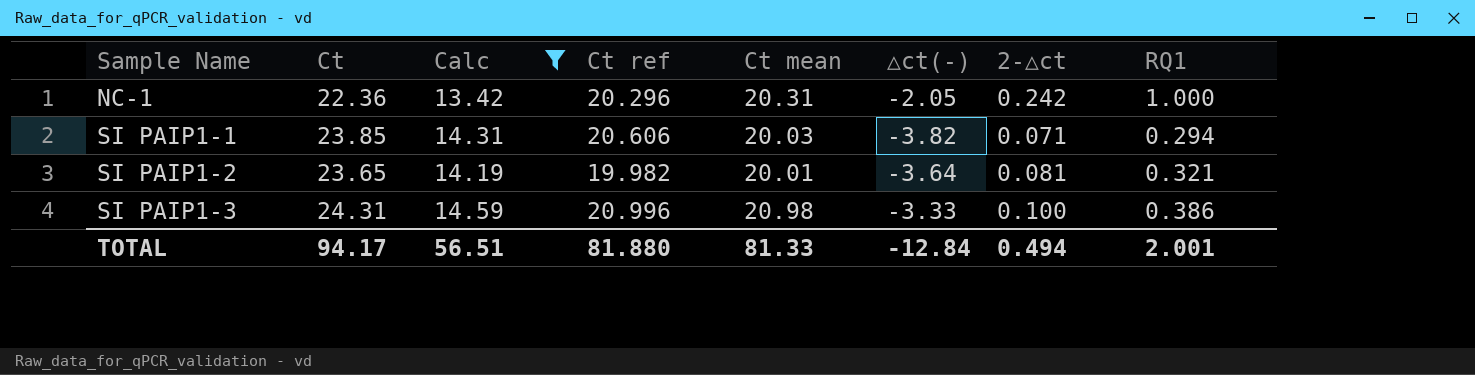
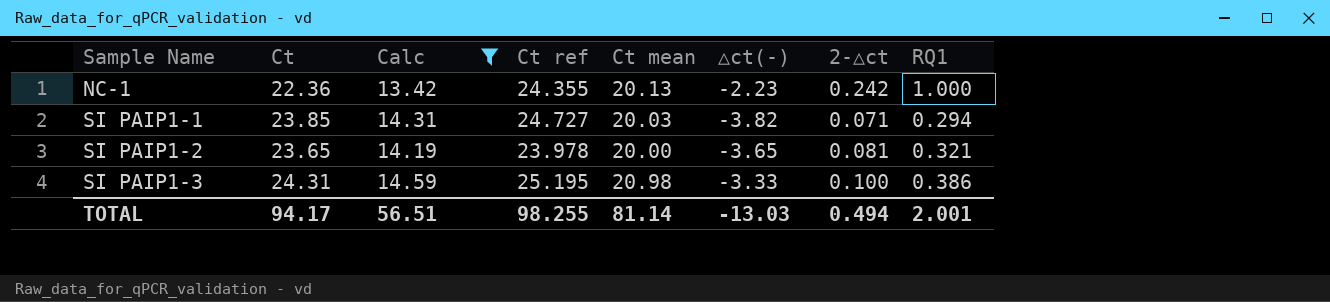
NC-1 | Ct ref: 20.296 -> 24.355
NC-1 | Ct mean: 20.31 -> 20.13
NC-1 | △ct(-): -2.05 -> -2.23
SI PAIP1-1 | Ct ref: 20.606 -> 24.727
SI PAIP1-2 | Ct ref: 19.982 -> 23.978
SI PAIP1-2 | Ct mean: 20.01 -> 20.00
SI PAIP1-2 | △ct(-): -3.64 -> -3.65
SI PAIP1-3 | Ct ref: 20.996 -> 25.195
TOTAL | Ct ref: 81.880 -> 98.255
TOTAL | Ct mean: 81.33 -> 81.14
TOTAL | △ct(-): -12.84 -> -13.03

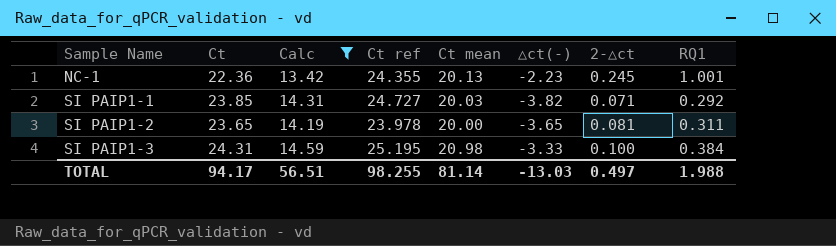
NC-1 | 2-△ct: 0.242 -> 0.245
NC-1 | RQ1: 1.000 -> 1.001
SI PAIP1-1 | RQ1: 0.294 -> 0.292
SI PAIP1-2 | RQ1: 0.321 -> 0.311
SI PAIP1-3 | RQ1: 0.386 -> 0.384
TOTAL | 2-△ct: 0.494 -> 0.497
TOTAL | RQ1: 2.001 -> 1.988

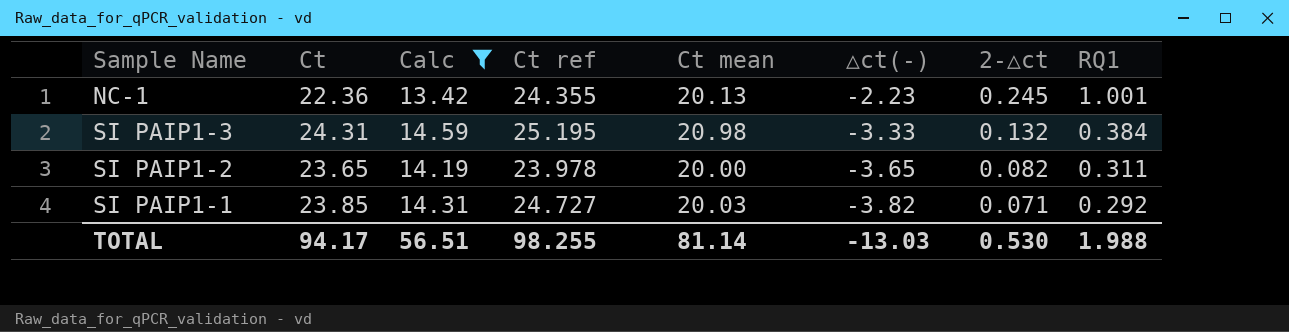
row order: Sample Name ascending -> △ct(-) descending
SI PAIP1-3 | 2-△ct: 0.100 -> 0.132
SI PAIP1-2 | 2-△ct: 0.081 -> 0.082
TOTAL | 2-△ct: 0.497 -> 0.530

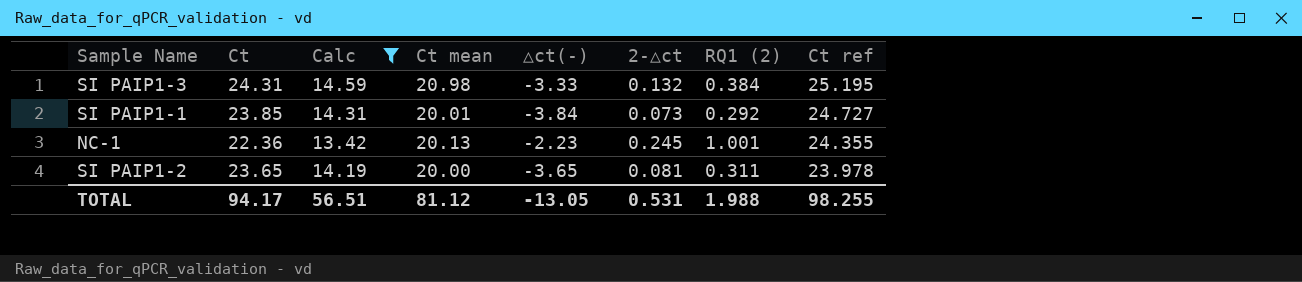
row order: △ct(-) descending -> Ct ref descending
column name: RQ1 -> RQ1 (2)
column Ct ref | position: 4 -> 8
SI PAIP1-1 | Ct mean: 20.03 -> 20.01
SI PAIP1-1 | △ct(-): -3.82 -> -3.84
SI PAIP1-1 | 2-△ct: 0.071 -> 0.073
SI PAIP1-2 | 2-△ct: 0.082 -> 0.081
TOTAL | Ct mean: 81.14 -> 81.12
TOTAL | △ct(-): -13.03 -> -13.05
TOTAL | 2-△ct: 0.530 -> 0.531

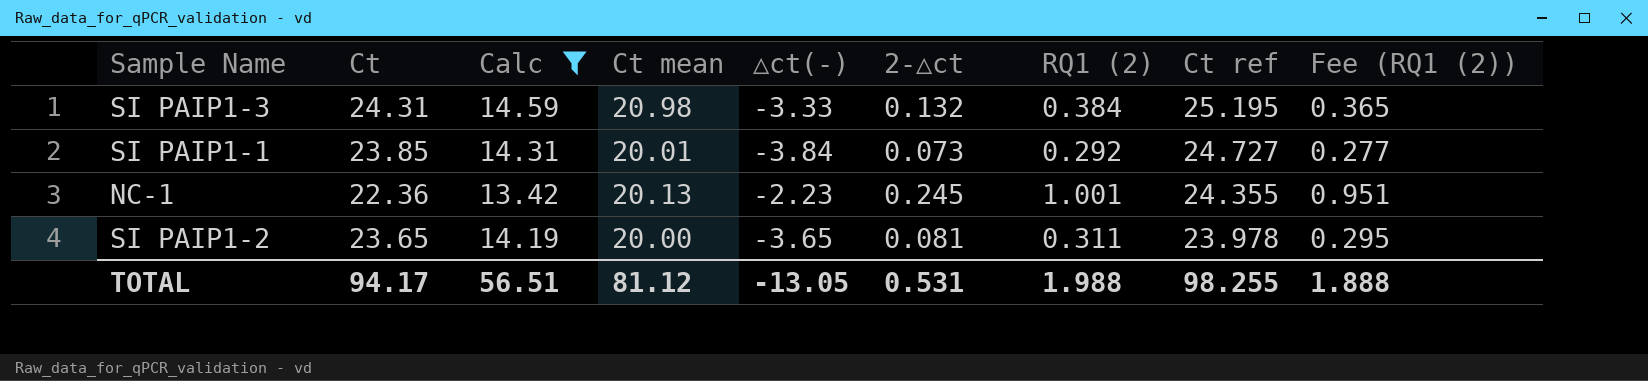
column Fee (RQ1 (2)) | formula: none -> [RQ1 (2)] * 0.95

